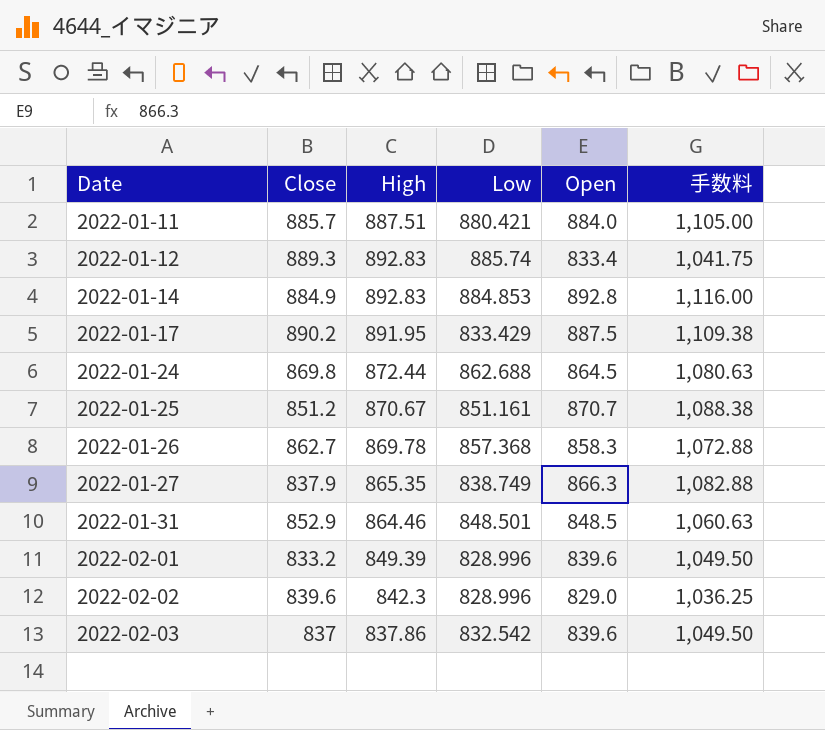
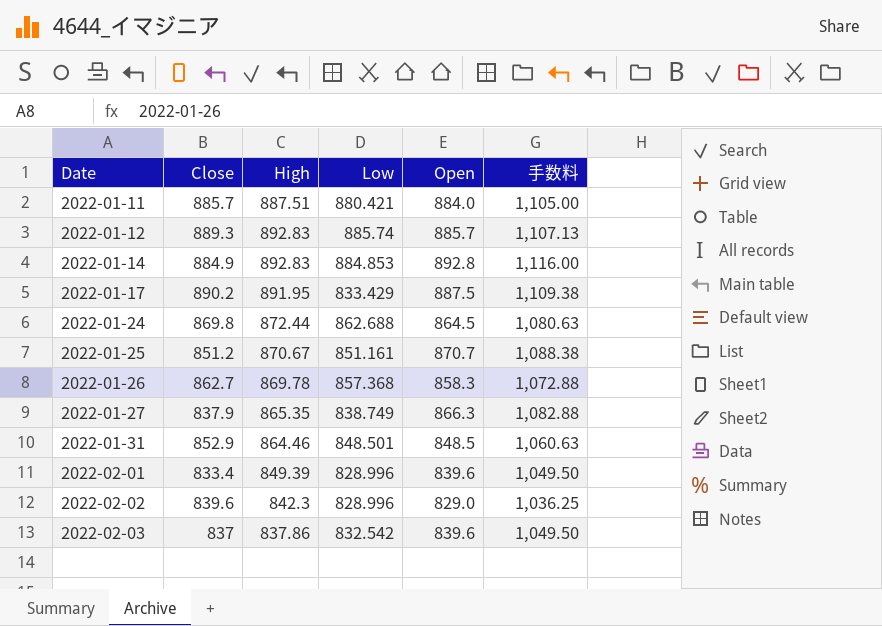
2022-01-12 | Open: 833.4 -> 885.7
2022-01-12 | 手数料: 1,041.75 -> 1,107.13
2022-02-01 | Close: 833.2 -> 833.4

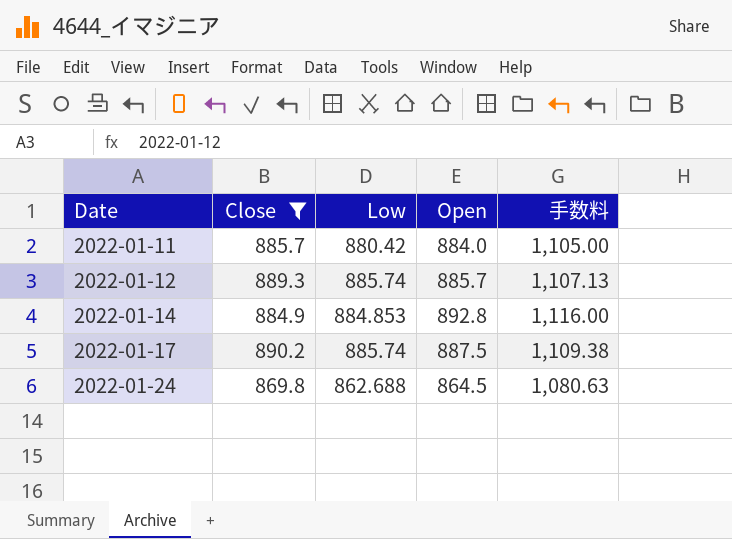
filter: none -> Close >= 869.8
column High | position: 3 -> none
2022-01-11 | Low: 880.421 -> 880.42
2022-01-17 | Low: 833.429 -> 885.74

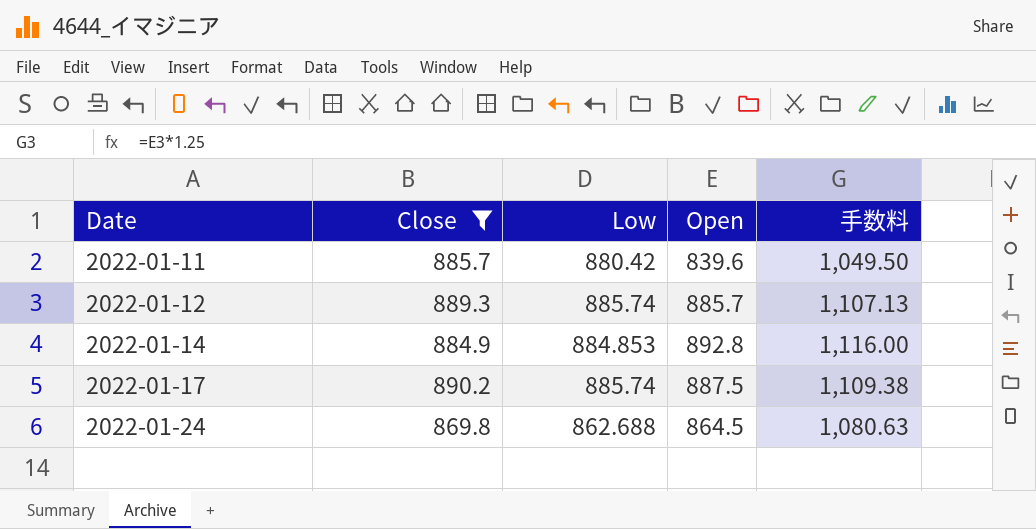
2022-01-11 | Open: 884.0 -> 839.6
2022-01-11 | 手数料: 1,105.00 -> 1,049.50

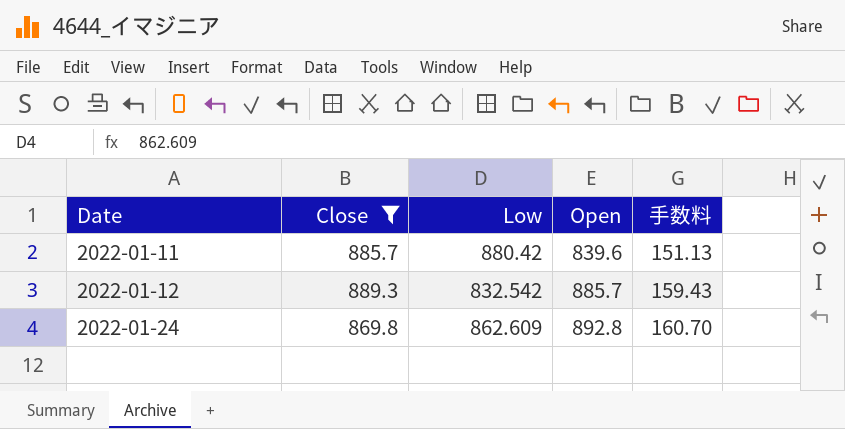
column 手数料 | formula: [Open] * 1.25 -> [Open] * 0.18
row 2022-01-14: 884.9 | 884.853 | 892.8 | 1,116.00 -> none
row 2022-01-17: 890.2 | 885.74 | 887.5 | 1,109.38 -> none
2022-01-12 | Low: 885.74 -> 832.542
2022-01-24 | Low: 862.688 -> 862.609
2022-01-24 | Open: 864.5 -> 892.8

